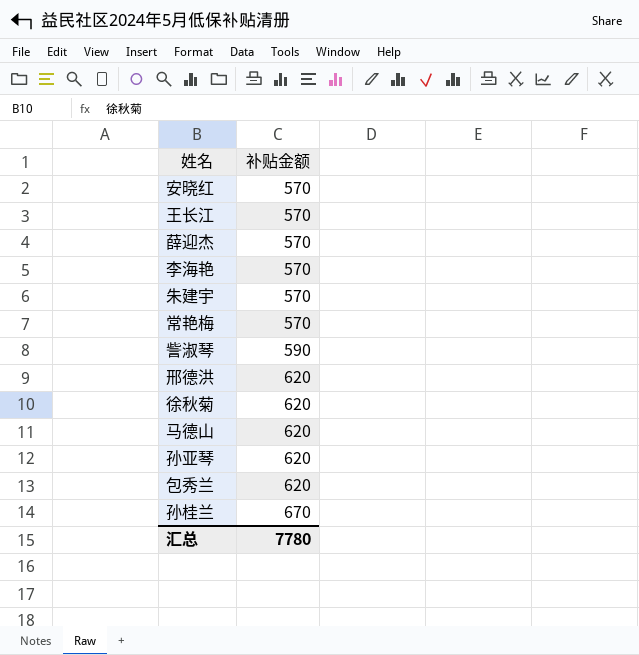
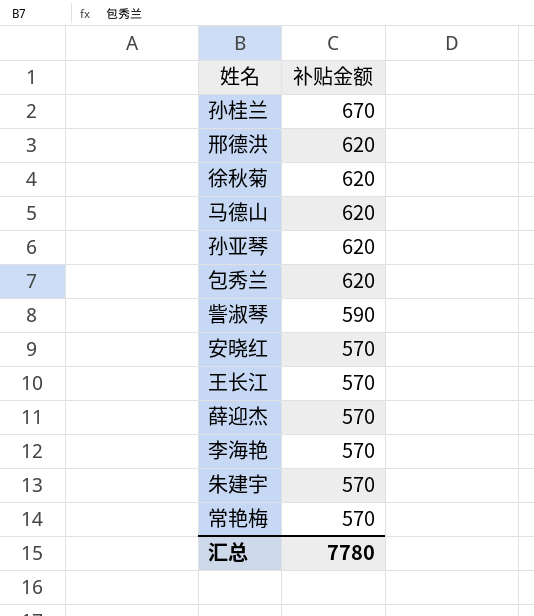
row order: 补贴金额 ascending -> 补贴金额 descending

